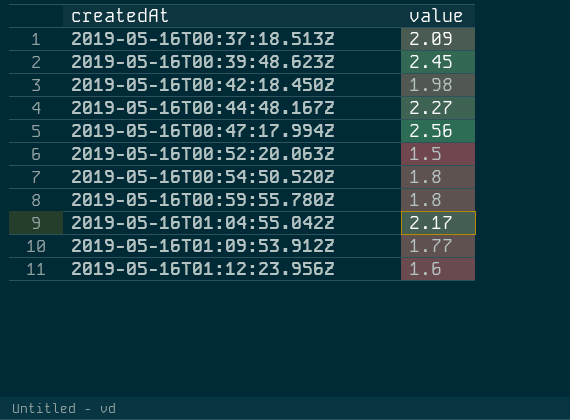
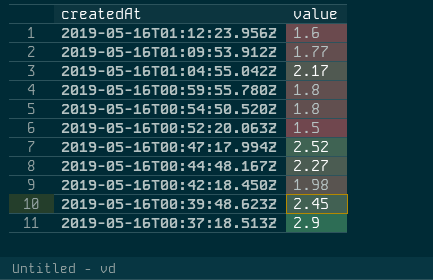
row order: createdAt ascending -> createdAt descending
2019-05-16T00:47:17.994Z | value: 2.56 -> 2.52
2019-05-16T00:37:18.513Z | value: 2.09 -> 2.9

